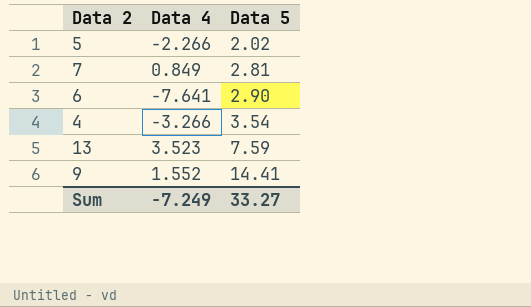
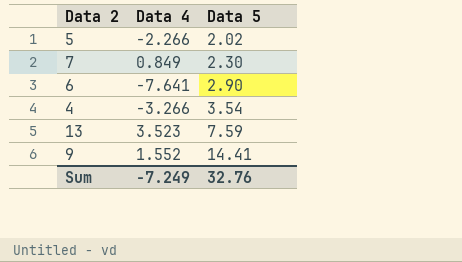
7 | Data 5: 2.81 -> 2.30
Sum | Data 5: 33.27 -> 32.76

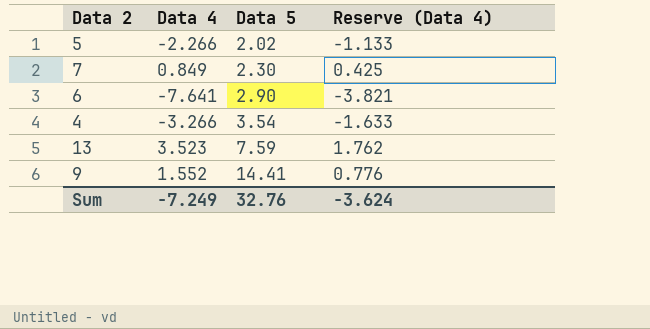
column Reserve (Data 4) | formula: none -> [Data 4] * 0.5

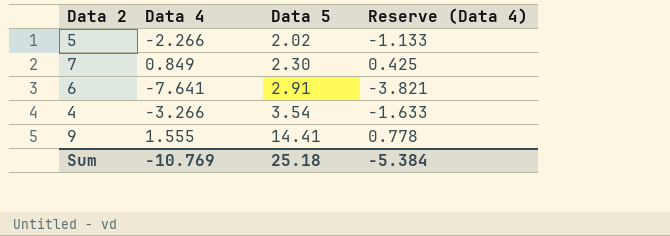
row 13: 3.523 | 7.59 | 1.762 -> none
6 | Data 5: 2.90 -> 2.91
9 | Data 4: 1.552 -> 1.555
9 | Reserve (Data 4): 0.776 -> 0.778
Sum | Data 4: -7.249 -> -10.769
Sum | Data 5: 32.76 -> 25.18
Sum | Reserve (Data 4): -3.624 -> -5.384

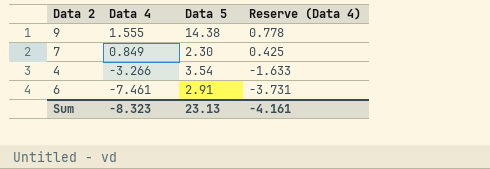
row order: Data 5 ascending -> Data 4 descending
row 5: -2.266 | 2.02 | -1.133 -> none
9 | Data 5: 14.41 -> 14.38
6 | Data 4: -7.641 -> -7.461
6 | Reserve (Data 4): -3.821 -> -3.731
Sum | Data 4: -10.769 -> -8.323
Sum | Data 5: 25.18 -> 23.13
Sum | Reserve (Data 4): -5.384 -> -4.161

